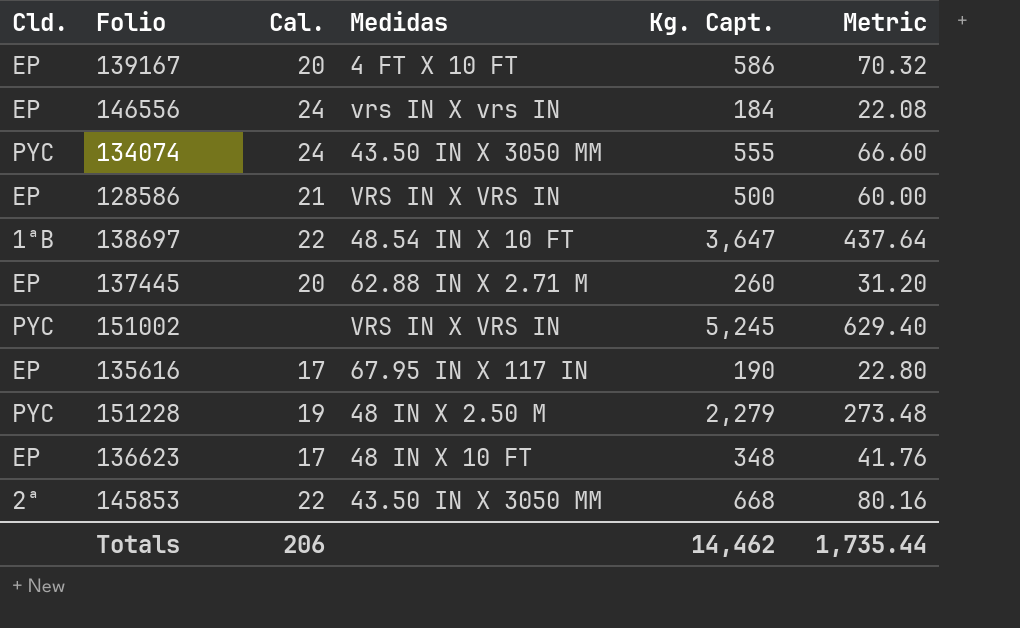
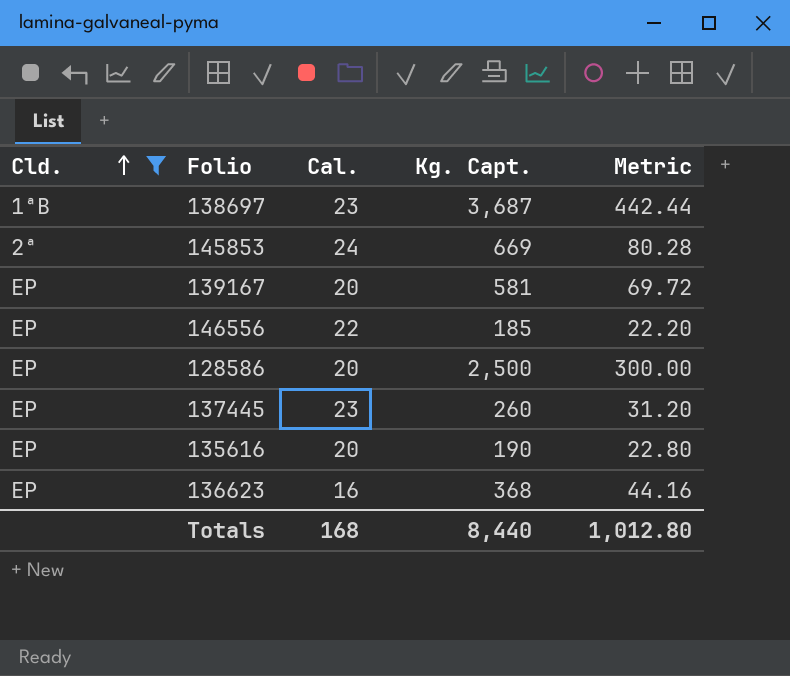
filter: none -> Cld. != PYC
row order: none -> Cld. ascending
column Medidas | position: 4 -> none
138697 | Cal.: 22 -> 23
138697 | Kg. Capt.: 3,647 -> 3,687
138697 | Metric: 437.64 -> 442.44
145853 | Cal.: 22 -> 24
145853 | Kg. Capt.: 668 -> 669
145853 | Metric: 80.16 -> 80.28
139167 | Kg. Capt.: 586 -> 581
139167 | Metric: 70.32 -> 69.72
146556 | Cal.: 24 -> 22
146556 | Kg. Capt.: 184 -> 185
146556 | Metric: 22.08 -> 22.20
128586 | Cal.: 21 -> 20
128586 | Kg. Capt.: 500 -> 2,500
128586 | Metric: 60.00 -> 300.00
137445 | Cal.: 20 -> 23
135616 | Cal.: 17 -> 20
136623 | Cal.: 17 -> 16
136623 | Kg. Capt.: 348 -> 368
136623 | Metric: 41.76 -> 44.16
Totals | Cal.: 206 -> 168
Totals | Kg. Capt.: 14,462 -> 8,440
Totals | Metric: 1,735.44 -> 1,012.80

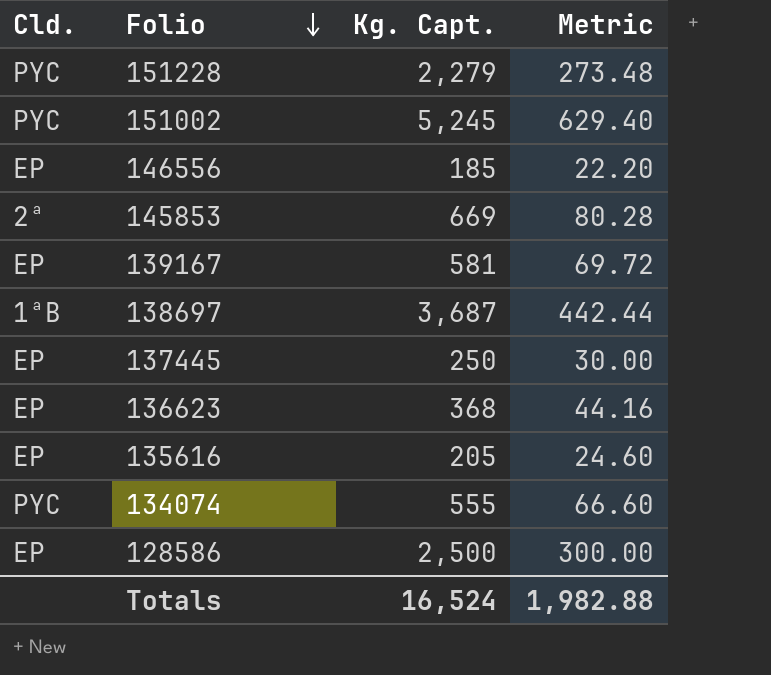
filter: Cld. != PYC -> none
row order: Cld. ascending -> Folio descending
column Cal. | position: 3 -> none
137445 | Kg. Capt.: 260 -> 250
137445 | Metric: 31.20 -> 30.00
135616 | Kg. Capt.: 190 -> 205
135616 | Metric: 22.80 -> 24.60
Totals | Kg. Capt.: 8,440 -> 16,524
Totals | Metric: 1,012.80 -> 1,982.88

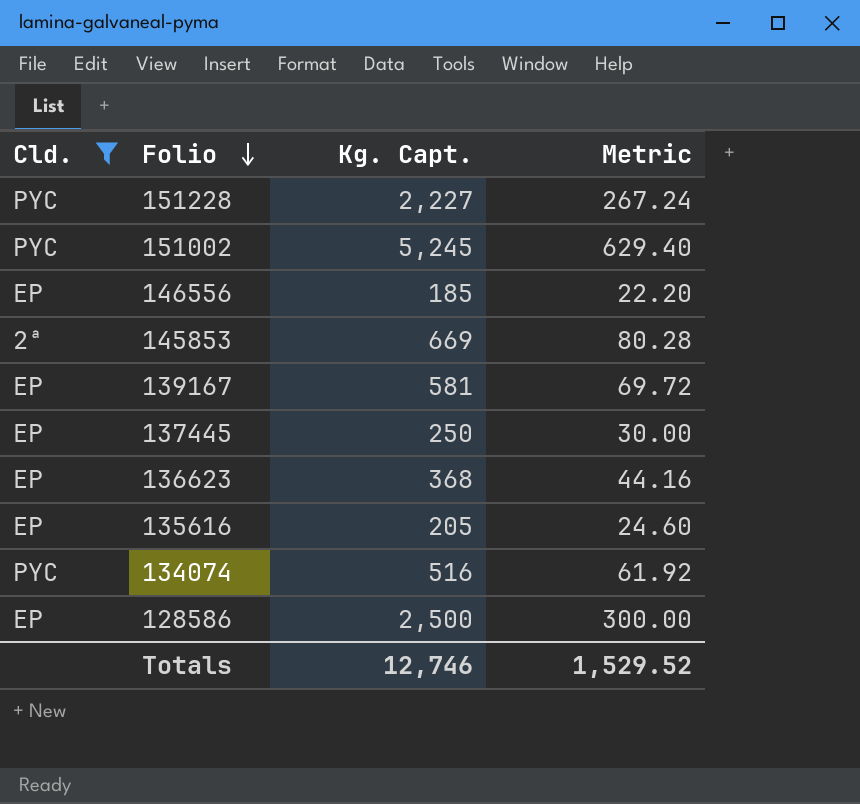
filter: none -> Cld. != 1ªB
151228 | Kg. Capt.: 2,279 -> 2,227
151228 | Metric: 273.48 -> 267.24
134074 | Kg. Capt.: 555 -> 516
134074 | Metric: 66.60 -> 61.92
Totals | Kg. Capt.: 16,524 -> 12,746
Totals | Metric: 1,982.88 -> 1,529.52

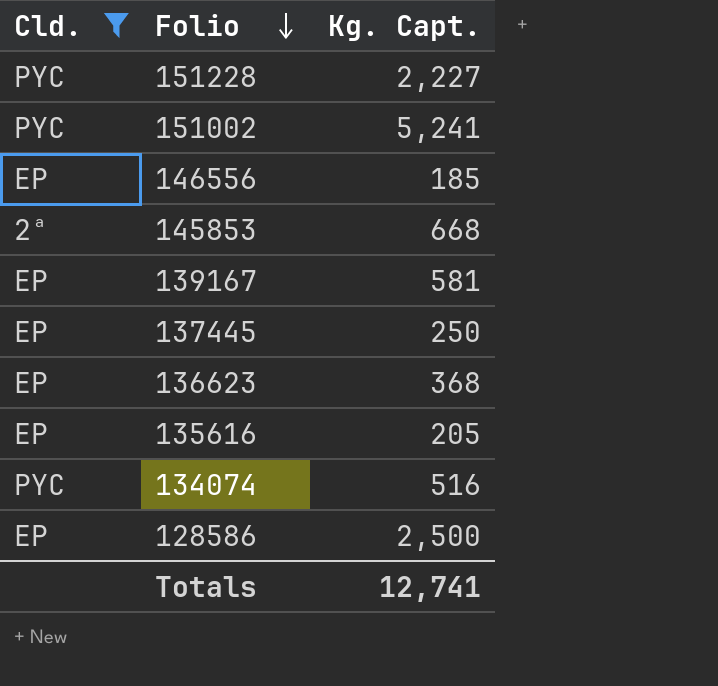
column Metric | formula: [Kg. Capt.] * 0.12 -> none
151002 | Kg. Capt.: 5,245 -> 5,241
145853 | Kg. Capt.: 669 -> 668
Totals | Kg. Capt.: 12,746 -> 12,741

